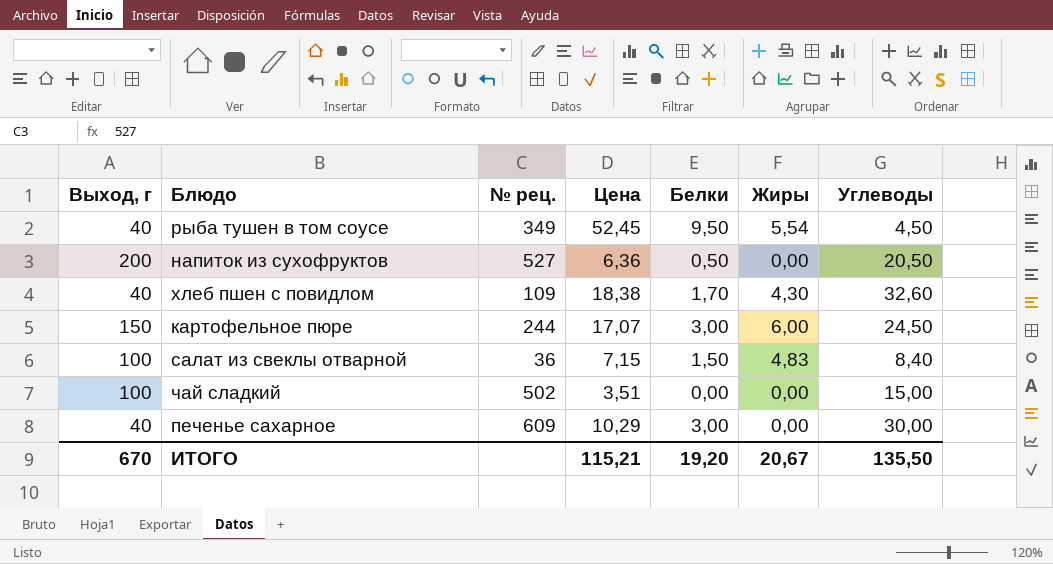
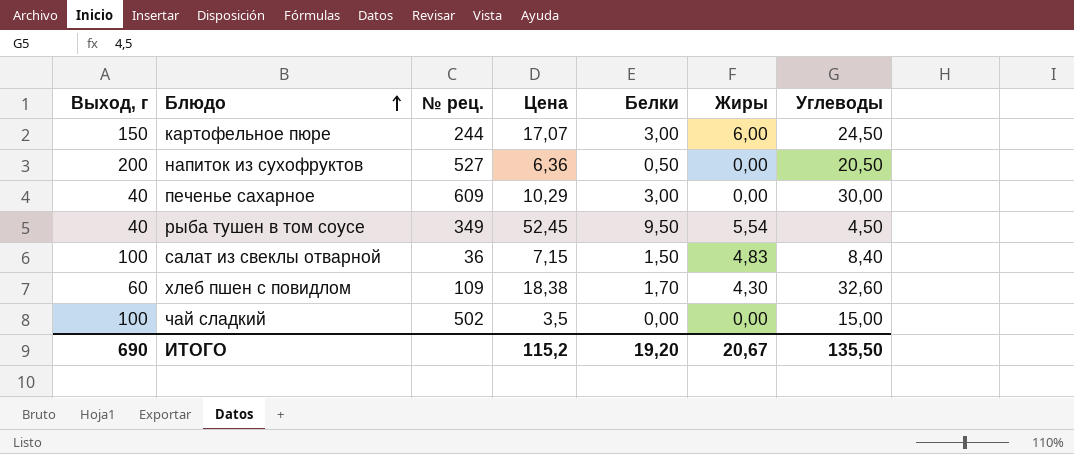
row order: none -> Блюдо ascending
хлеб пшен с повидлом | Выход, г: 40 -> 60
чай сладкий | Цена: 3,51 -> 3,5
ИТОГО | Выход, г: 670 -> 690
ИТОГО | Цена: 115,21 -> 115,2

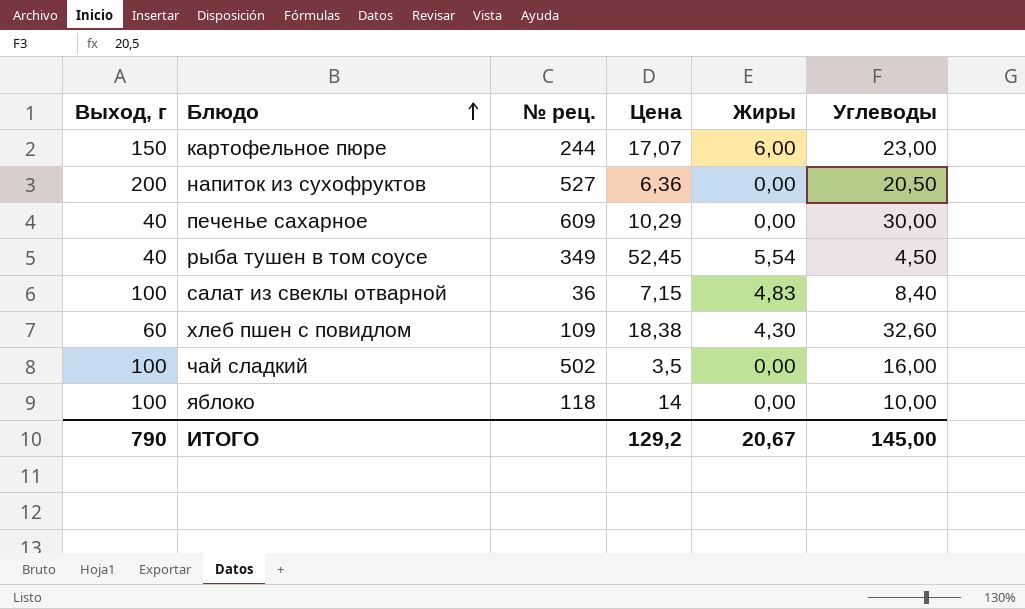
column Белки | position: 5 -> none
картофельное пюре | Углеводы: 24,50 -> 23,00
чай сладкий | Углеводы: 15,00 -> 16,00
row яблоко: none -> 100 | 118 | 14 | 0,00 | 10,00
ИТОГО | Выход, г: 690 -> 790
ИТОГО | Цена: 115,2 -> 129,2
ИТОГО | Углеводы: 135,50 -> 145,00

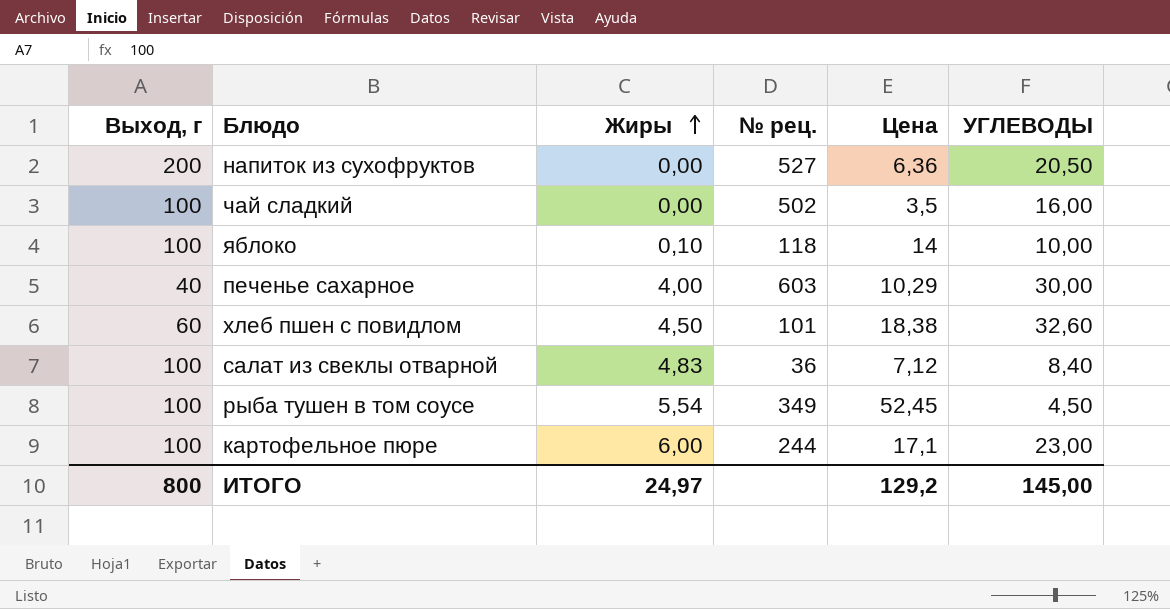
row order: Блюдо ascending -> Жиры ascending
column Жиры | position: 5 -> 3
column name: Углеводы -> УГЛЕВОДЫ
яблоко | Жиры: 0,00 -> 0,10
печенье сахарное | Жиры: 0,00 -> 4,00
печенье сахарное | № рец.: 609 -> 603
хлеб пшен с повидлом | Жиры: 4,30 -> 4,50
хлеб пшен с повидлом | № рец.: 109 -> 101
салат из свеклы отварной | Цена: 7,15 -> 7,12
рыба тушен в том соусе | Выход, г: 40 -> 100
картофельное пюре | Выход, г: 150 -> 100
картофельное пюре | Цена: 17,07 -> 17,1
ИТОГО | Выход, г: 790 -> 800
ИТОГО | Жиры: 20,67 -> 24,97

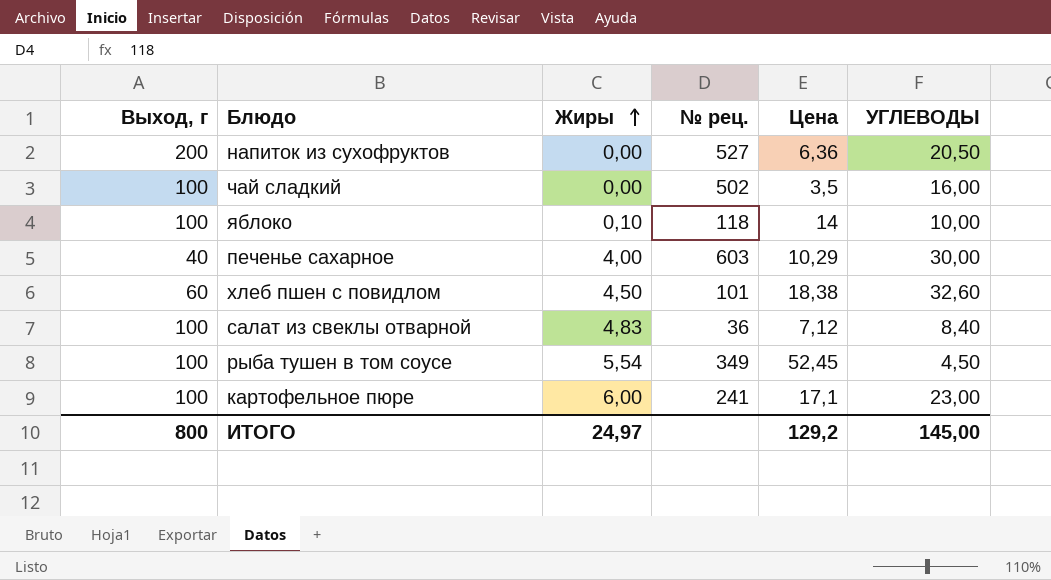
картофельное пюре | № рец.: 244 -> 241

